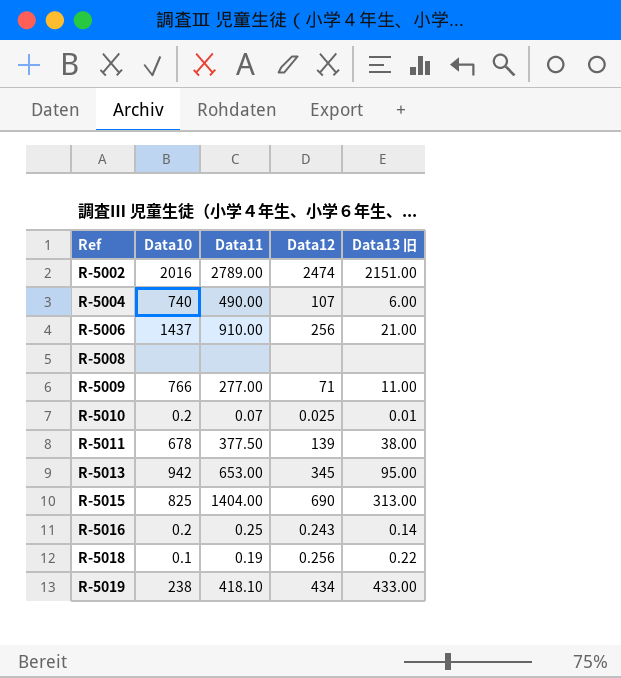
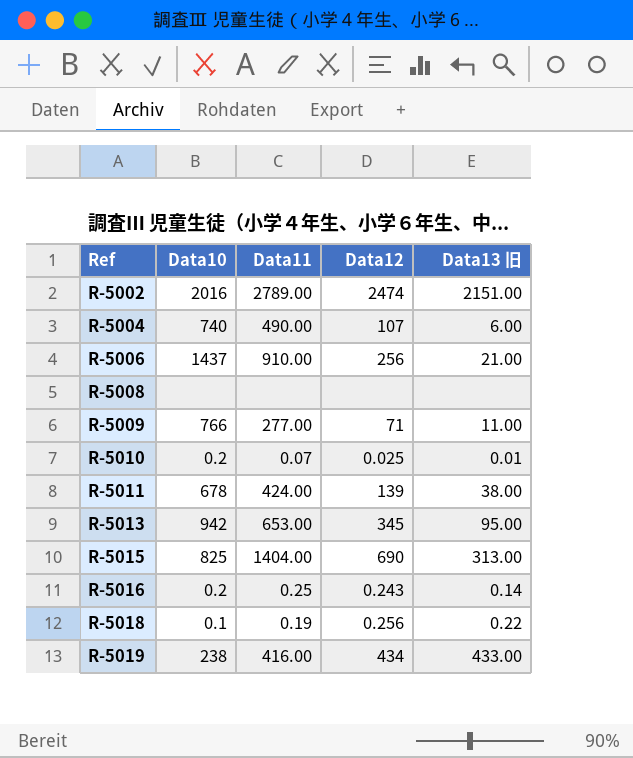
R-5011 | Data11: 377.50 -> 424.00
R-5019 | Data11: 418.10 -> 416.00

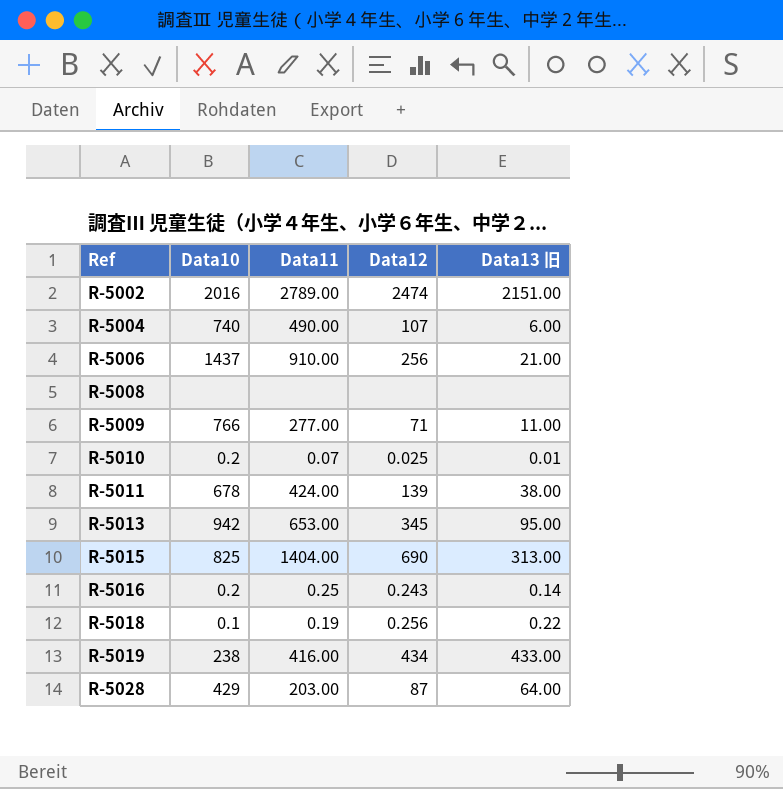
row R-5028: none -> 429 | 203.00 | 87 | 64.00

